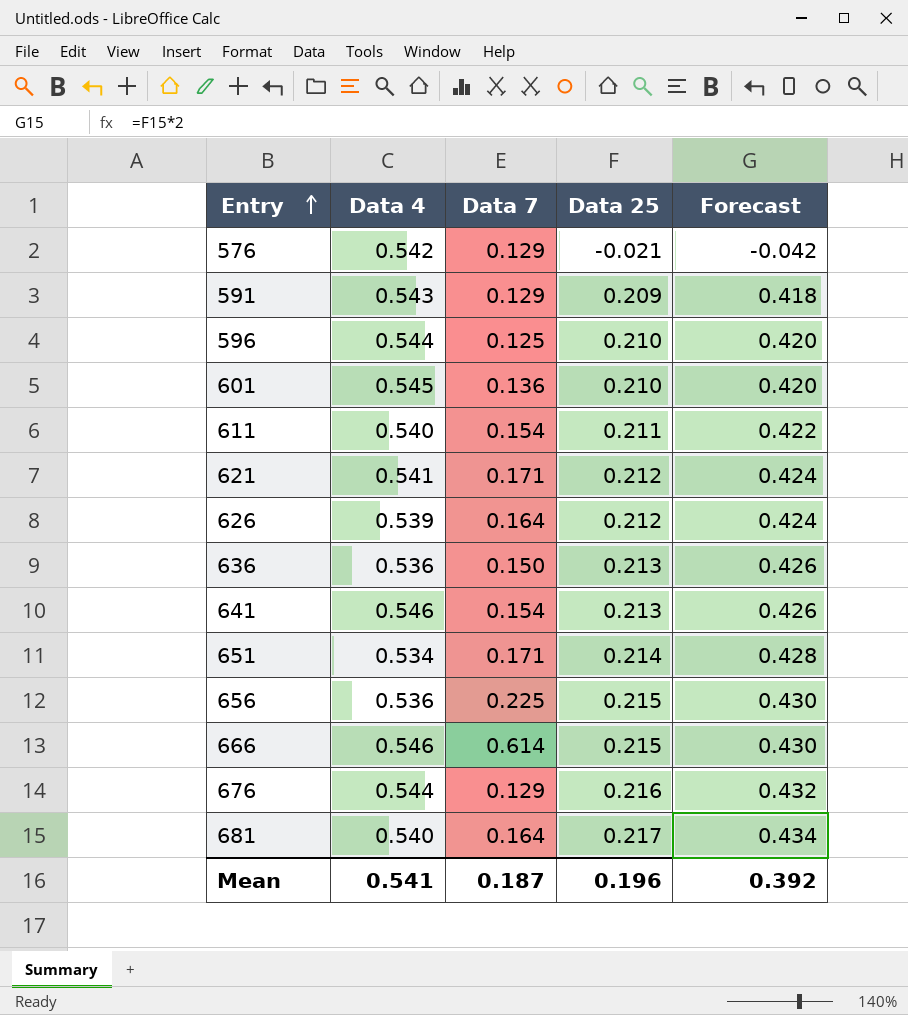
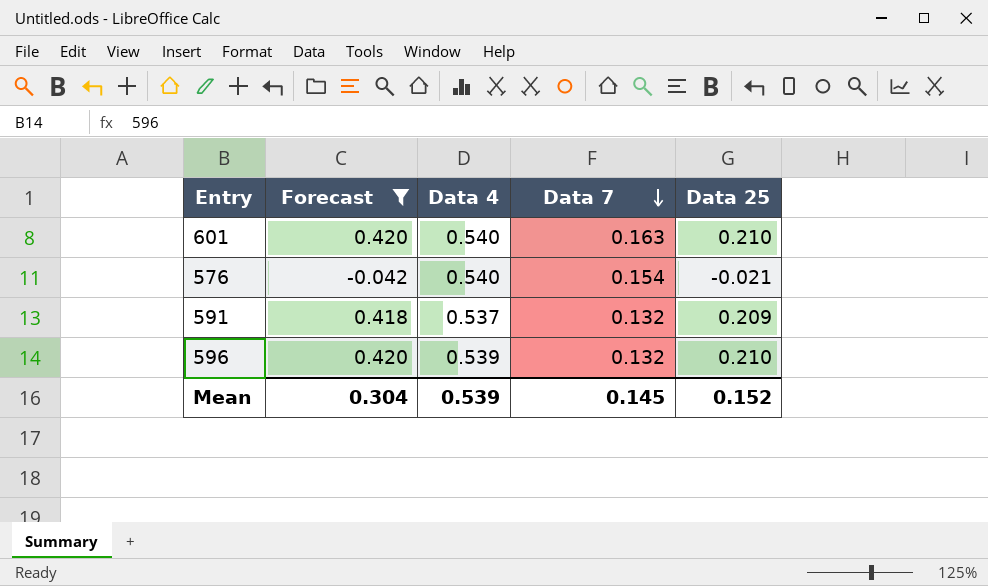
filter: none -> Forecast <= 0.420
row order: Entry ascending -> Data 7 descending
column Forecast | position: 5 -> 2
601 | Data 4: 0.545 -> 0.540
601 | Data 7: 0.136 -> 0.163
576 | Data 4: 0.542 -> 0.540
576 | Data 7: 0.129 -> 0.154
591 | Data 4: 0.543 -> 0.537
591 | Data 7: 0.129 -> 0.132
596 | Data 4: 0.544 -> 0.539
596 | Data 7: 0.125 -> 0.132
Mean | Forecast: 0.392 -> 0.304
Mean | Data 4: 0.541 -> 0.539
Mean | Data 7: 0.187 -> 0.145
Mean | Data 25: 0.196 -> 0.152

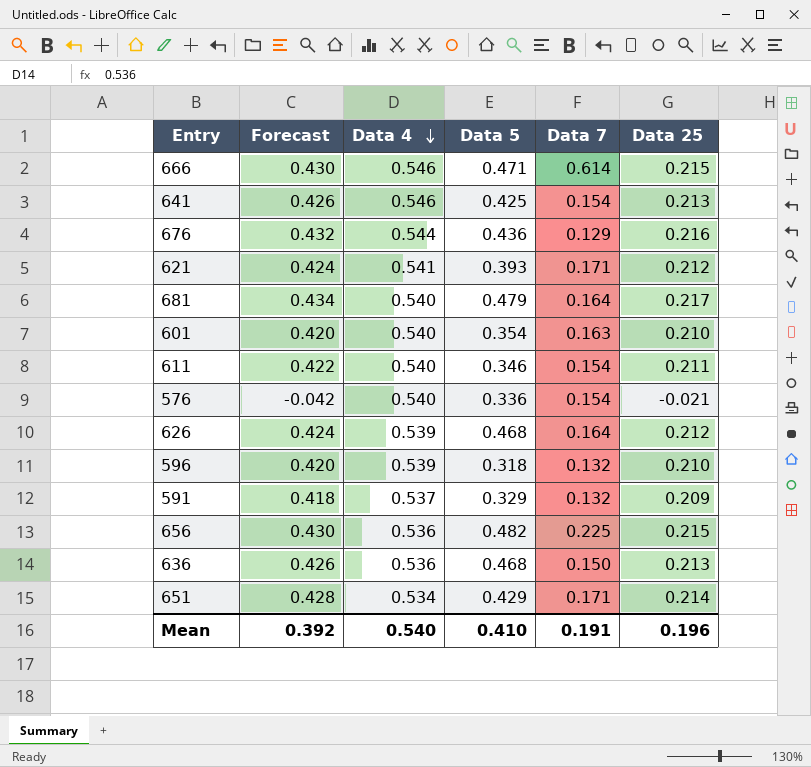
filter: Forecast <= 0.420 -> none
row order: Data 7 descending -> Data 4 descending
column Data 5 | position: none -> 4
Mean | Forecast: 0.304 -> 0.392
Mean | Data 4: 0.539 -> 0.540
Mean | Data 7: 0.145 -> 0.191
Mean | Data 25: 0.152 -> 0.196

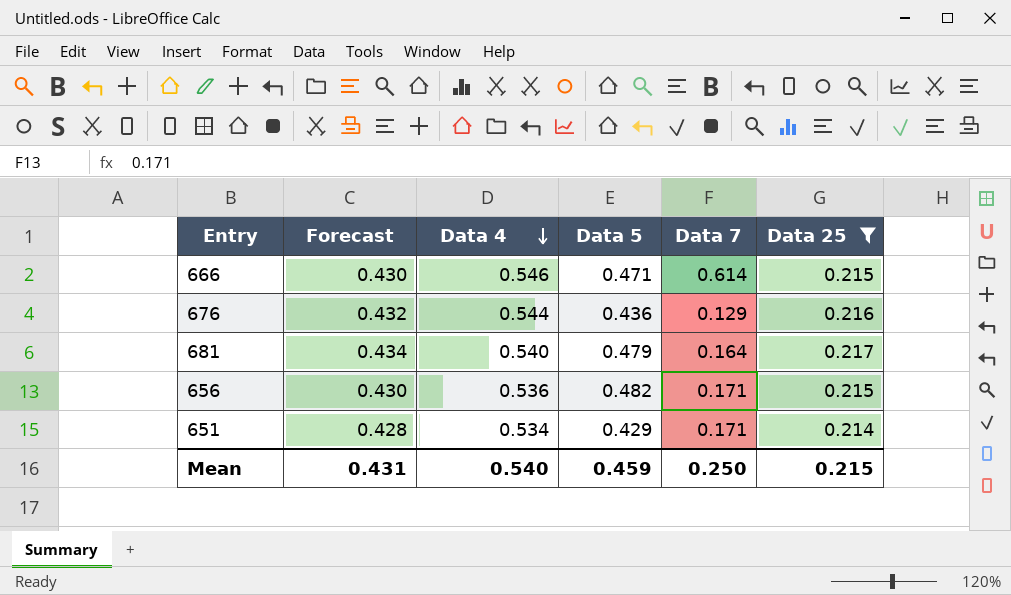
filter: none -> Data 25 >= 0.214
656 | Data 7: 0.225 -> 0.171
Mean | Forecast: 0.392 -> 0.431
Mean | Data 5: 0.410 -> 0.459
Mean | Data 7: 0.191 -> 0.250
Mean | Data 25: 0.196 -> 0.215

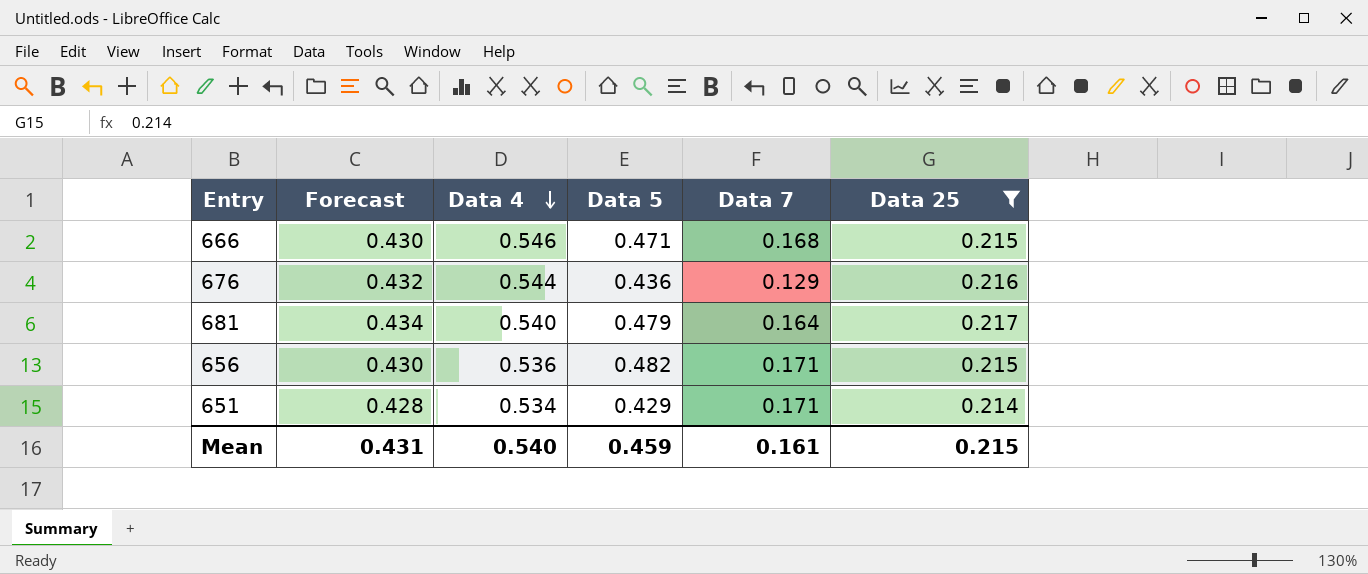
666 | Data 7: 0.614 -> 0.168
Mean | Data 7: 0.250 -> 0.161

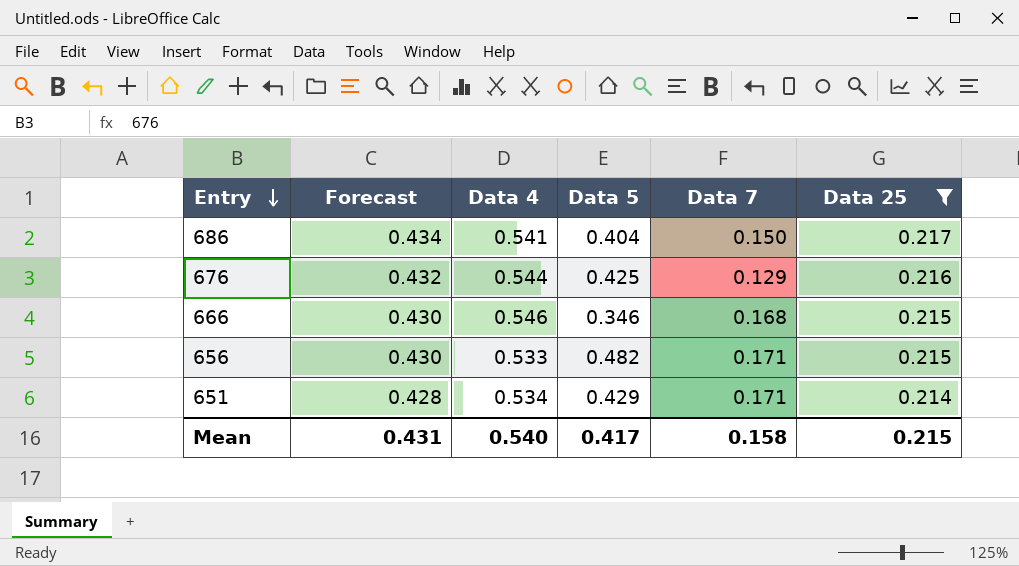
row order: Data 4 descending -> Entry descending
row 681: 0.434 | 0.540 | 0.479 | 0.164 | 0.217 -> none
row 686: none -> 0.434 | 0.541 | 0.404 | 0.150 | 0.217
676 | Data 5: 0.436 -> 0.425
666 | Data 5: 0.471 -> 0.346
656 | Data 4: 0.536 -> 0.533
Mean | Data 5: 0.459 -> 0.417
Mean | Data 7: 0.161 -> 0.158

